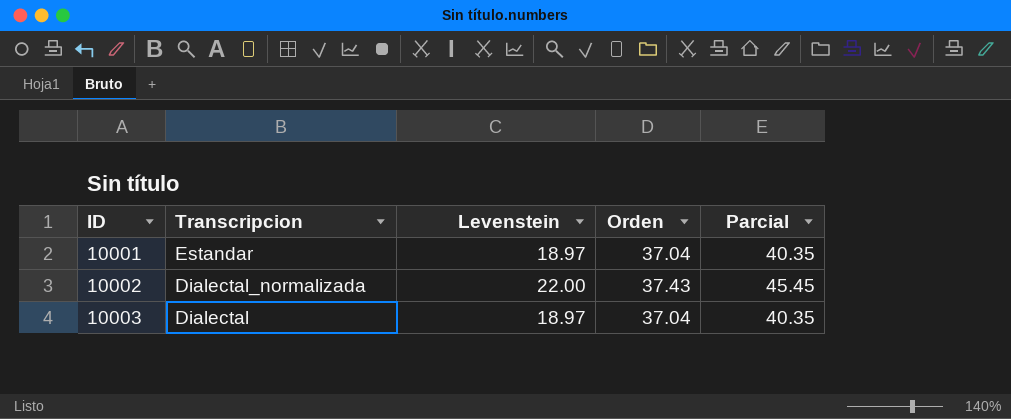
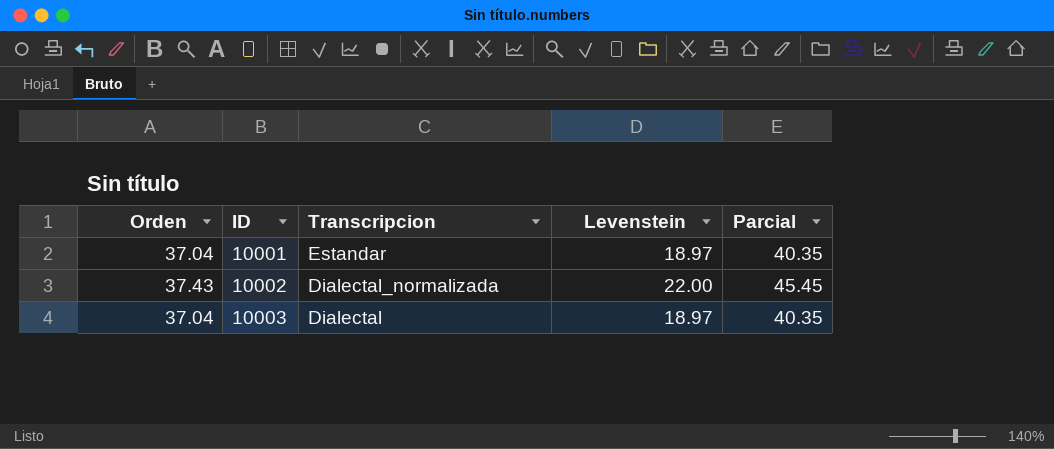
column Orden | position: 4 -> 1

